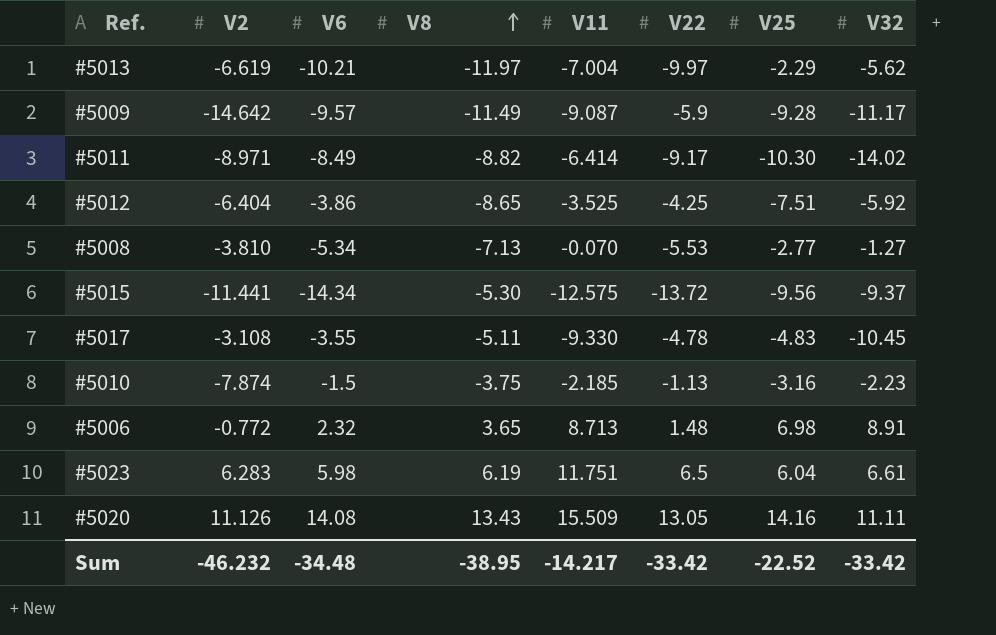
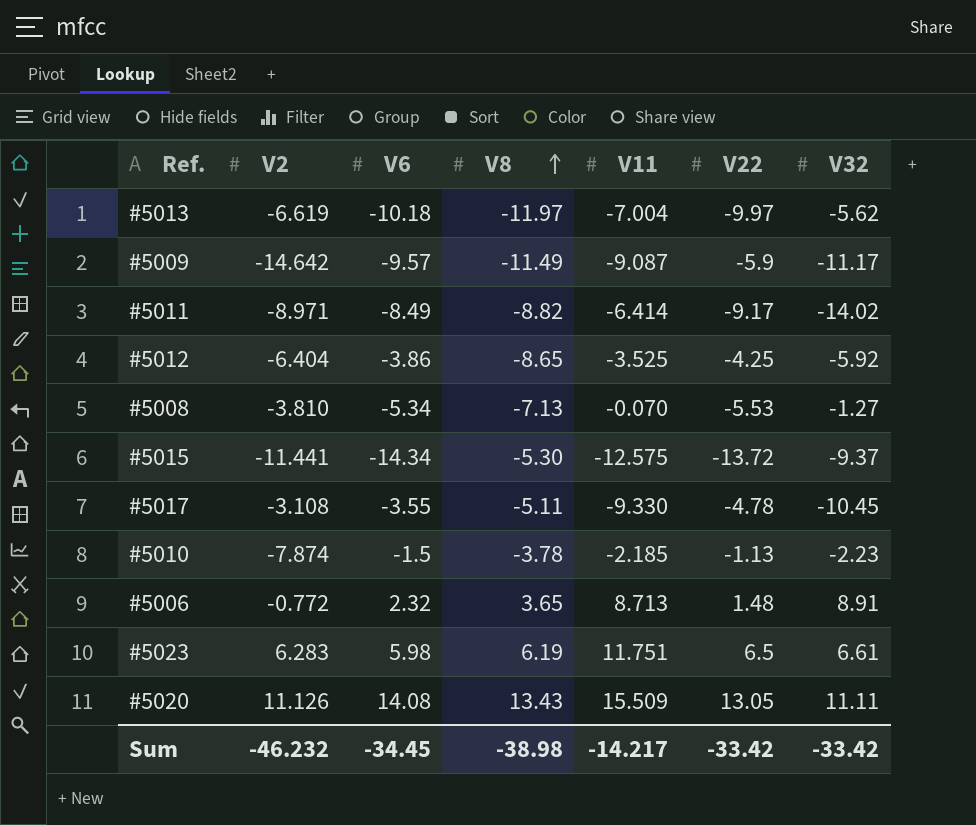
column V25 | position: 7 -> none
#5013 | V6: -10.21 -> -10.18
#5010 | V8: -3.75 -> -3.78
Sum | V6: -34.48 -> -34.45
Sum | V8: -38.95 -> -38.98

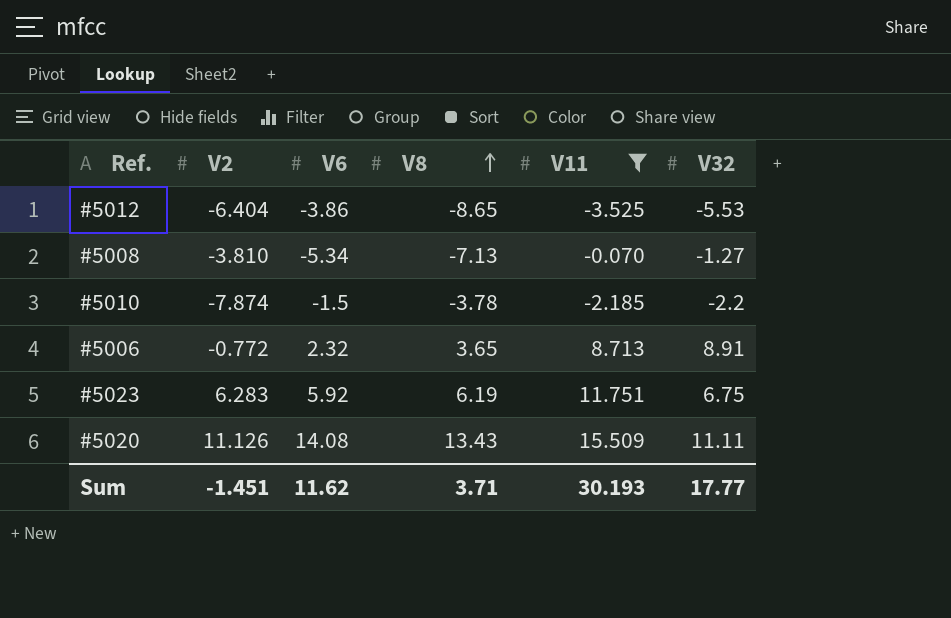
filter: none -> V11 >= -3.525
column V22 | position: 6 -> none
#5012 | V32: -5.92 -> -5.53
#5010 | V32: -2.23 -> -2.2
#5023 | V6: 5.98 -> 5.92
#5023 | V32: 6.61 -> 6.75
Sum | V2: -46.232 -> -1.451
Sum | V6: -34.45 -> 11.62
Sum | V8: -38.98 -> 3.71
Sum | V11: -14.217 -> 30.193
Sum | V32: -33.42 -> 17.77

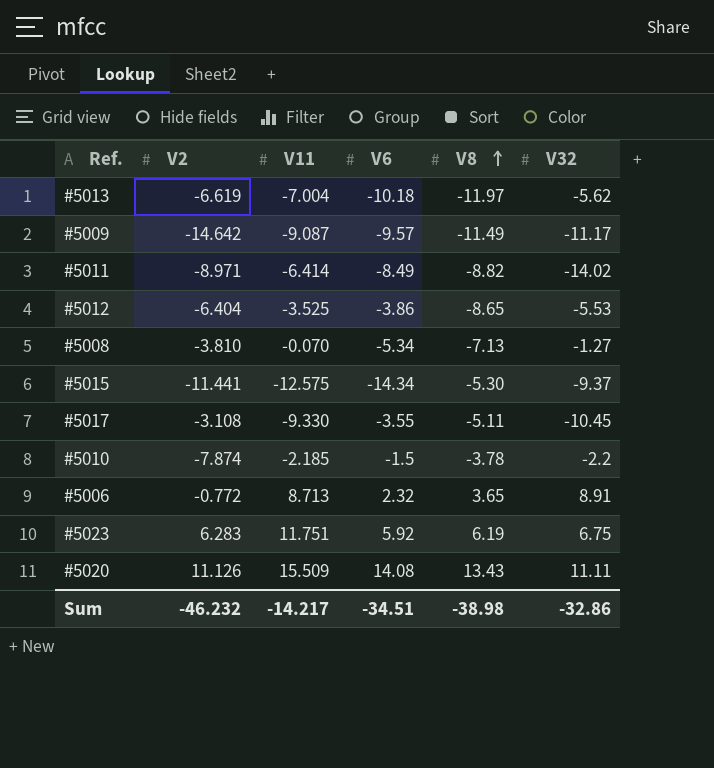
filter: V11 >= -3.525 -> none
column V11 | position: 5 -> 3
Sum | V2: -1.451 -> -46.232
Sum | V11: 30.193 -> -14.217
Sum | V6: 11.62 -> -34.51
Sum | V8: 3.71 -> -38.98
Sum | V32: 17.77 -> -32.86

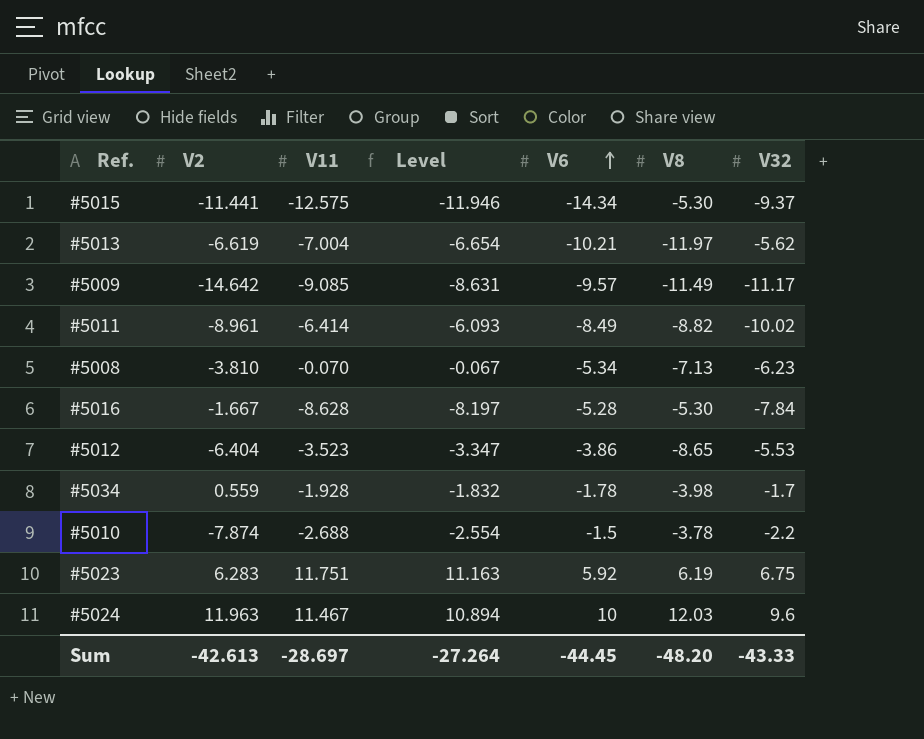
row order: V8 ascending -> V6 ascending
column Level | formula: none -> [V11] * 0.95
row #5017: -3.108 | -9.330 | -3.55 | -5.11 | -10.45 -> none
row #5006: -0.772 | 8.713 | 2.32 | 3.65 | 8.91 -> none
row #5020: 11.126 | 15.509 | 14.08 | 13.43 | 11.11 -> none
#5013 | V6: -10.18 -> -10.21
#5009 | V11: -9.087 -> -9.085
#5011 | V2: -8.971 -> -8.961
#5011 | V32: -14.02 -> -10.02
#5008 | V32: -1.27 -> -6.23
row #5016: none -> -1.667 | -8.628 | -8.197 | -5.28 | -5.30 | -7.84
#5012 | V11: -3.525 -> -3.523
row #5034: none -> 0.559 | -1.928 | -1.832 | -1.78 | -3.98 | -1.7
#5010 | V11: -2.185 -> -2.688
row #5024: none -> 11.963 | 11.467 | 10.894 | 10 | 12.03 | 9.6
Sum | V2: -46.232 -> -42.613
Sum | V11: -14.217 -> -28.697
Sum | V6: -34.51 -> -44.45
Sum | V8: -38.98 -> -48.20
Sum | V32: -32.86 -> -43.33

